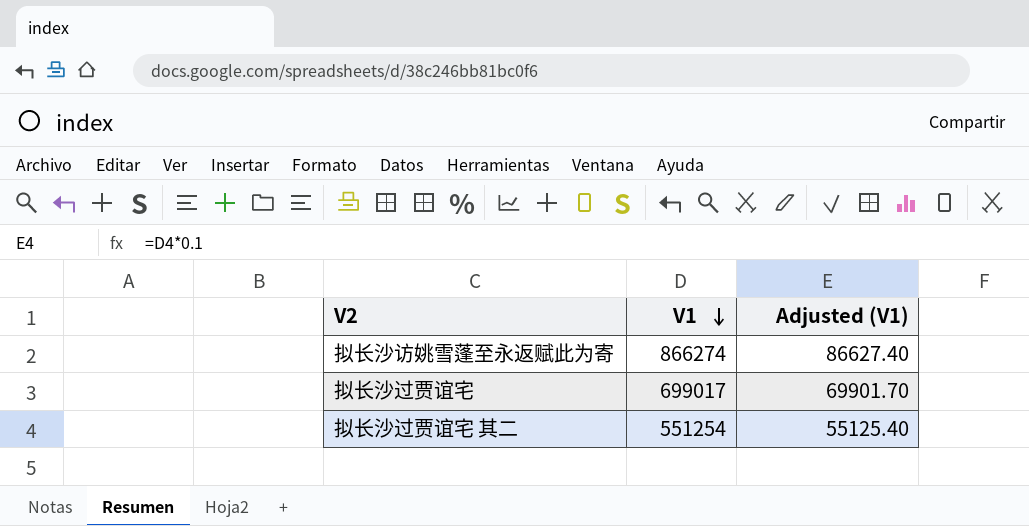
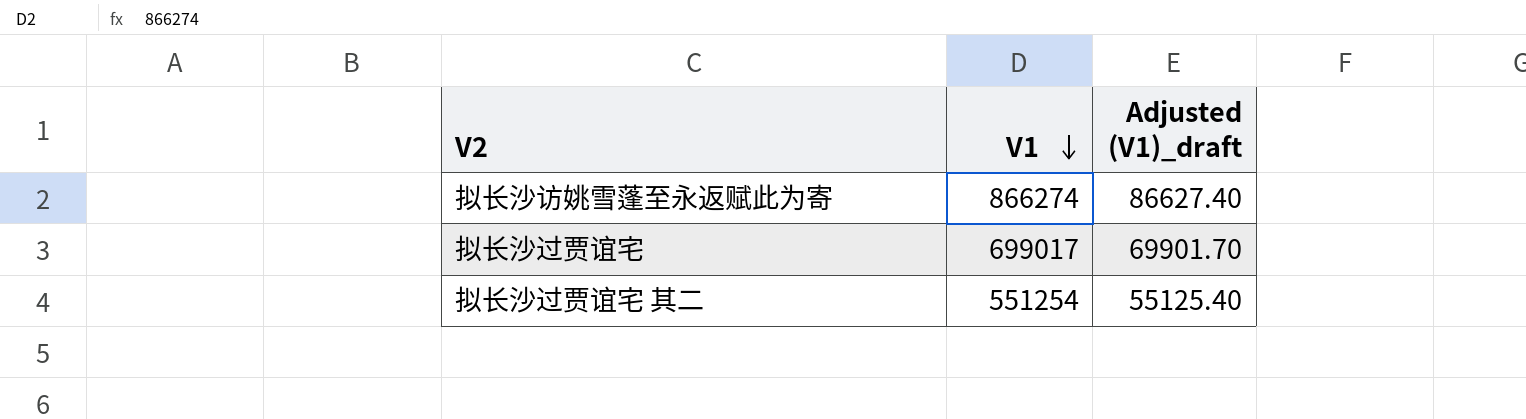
column name: Adjusted (V1) -> Adjusted (V1)_draft

